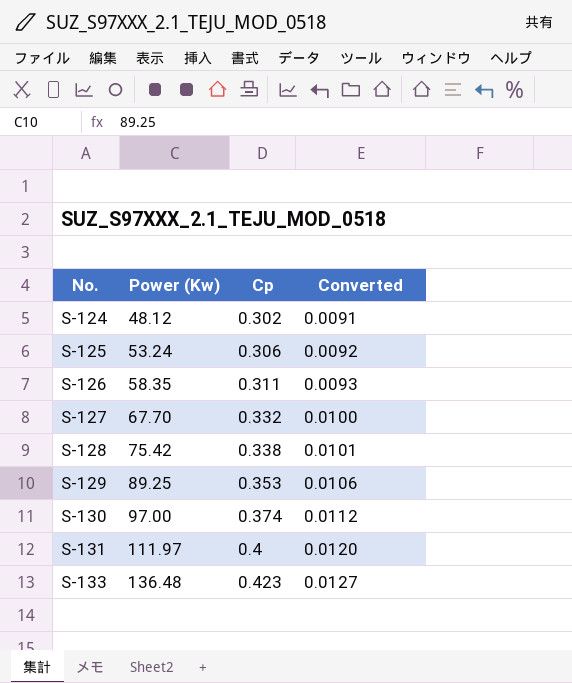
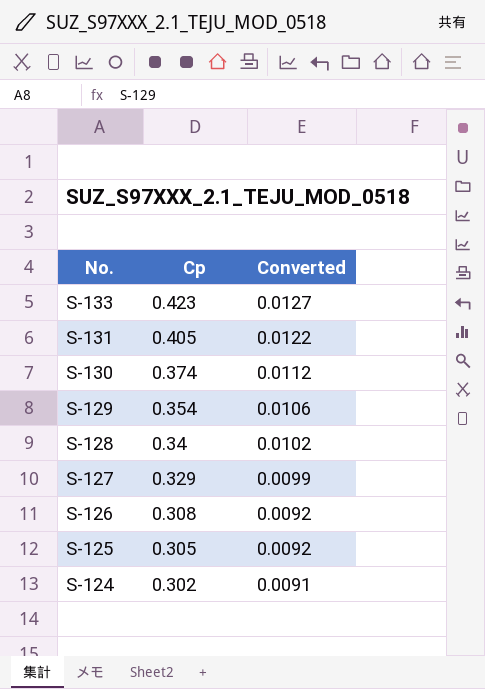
row order: No. ascending -> No. descending
column Power (Kw) | position: 2 -> none
S-131 | Cp: 0.4 -> 0.405
S-131 | Converted: 0.0120 -> 0.0122
S-129 | Cp: 0.353 -> 0.354
S-128 | Cp: 0.338 -> 0.34
S-128 | Converted: 0.0101 -> 0.0102
S-127 | Cp: 0.332 -> 0.329
S-127 | Converted: 0.0100 -> 0.0099
S-126 | Cp: 0.311 -> 0.308
S-126 | Converted: 0.0093 -> 0.0092
S-125 | Cp: 0.306 -> 0.305

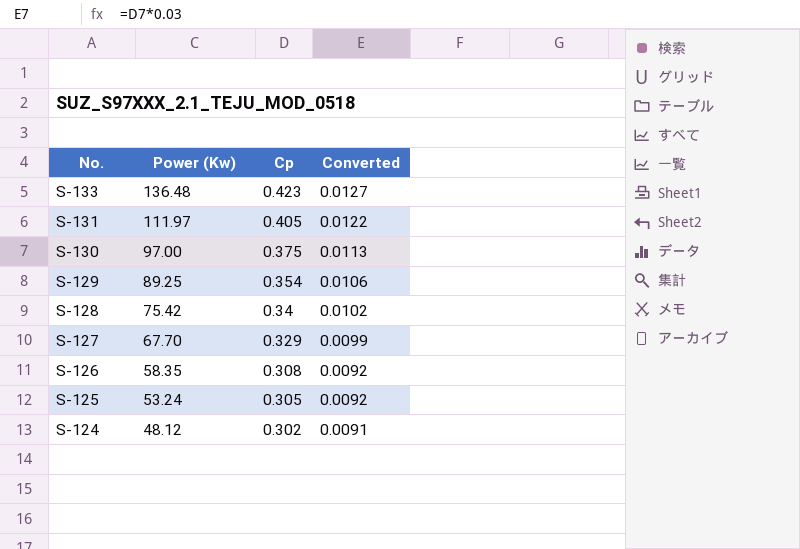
column Power (Kw) | position: none -> 2
S-130 | Cp: 0.374 -> 0.375
S-130 | Converted: 0.0112 -> 0.0113

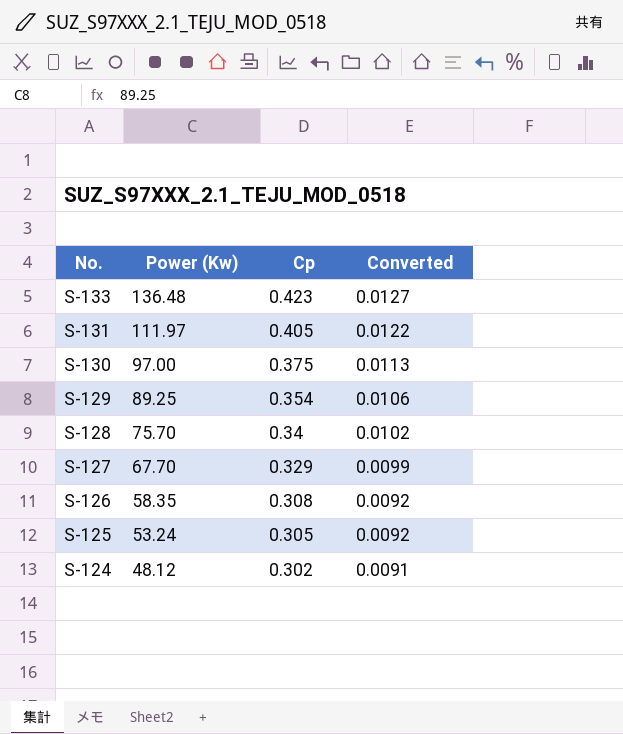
S-128 | Power (Kw): 75.42 -> 75.70

